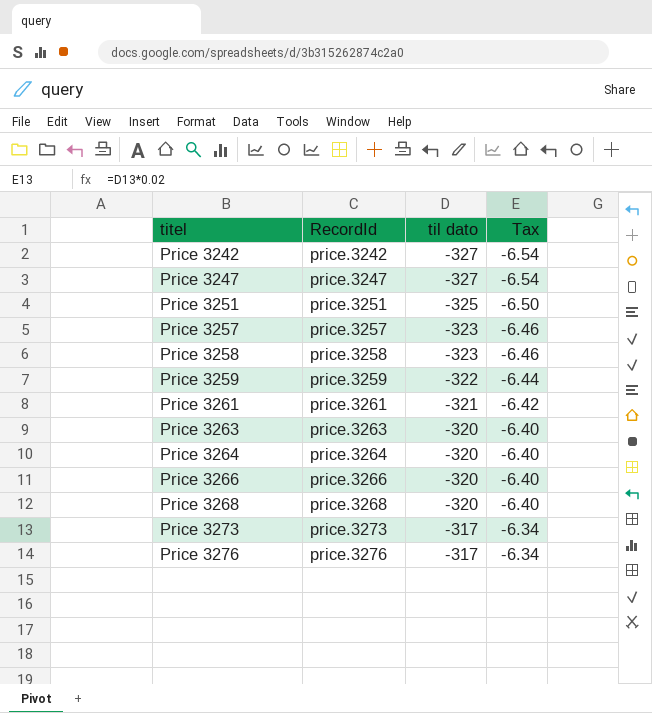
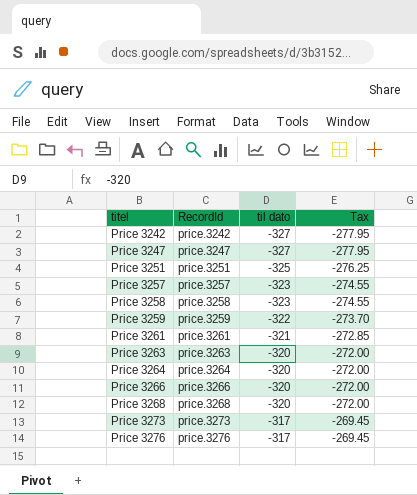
column Tax | formula: [til dato] * 0.02 -> [til dato] * 0.85

